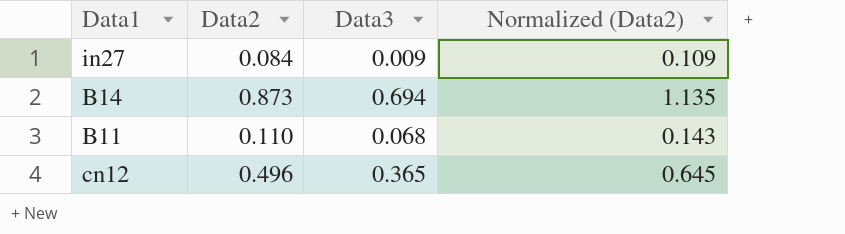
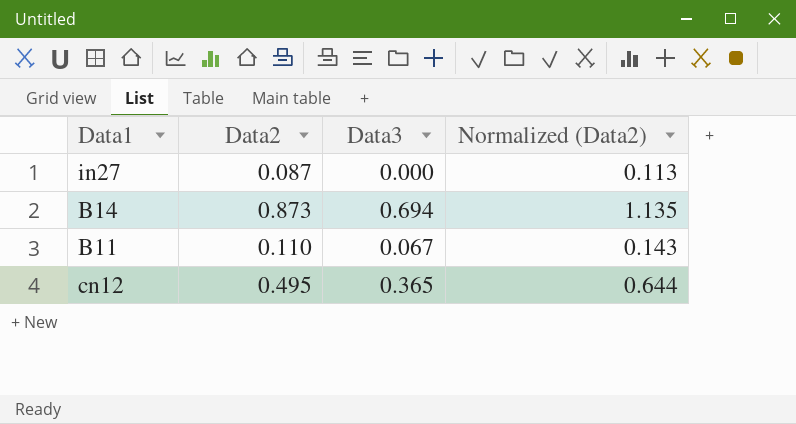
in27 | Data2: 0.084 -> 0.087
in27 | Data3: 0.009 -> 0.000
in27 | Normalized (Data2): 0.109 -> 0.113
B11 | Data3: 0.068 -> 0.067
cn12 | Data2: 0.496 -> 0.495
cn12 | Normalized (Data2): 0.645 -> 0.644

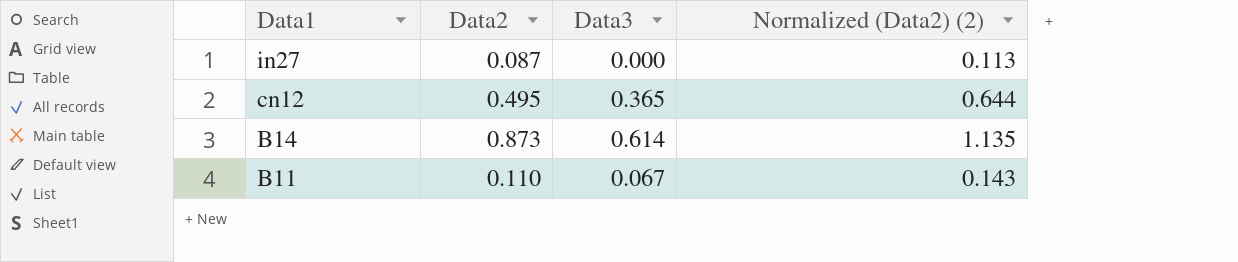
row order: none -> Data1 descending
column name: Normalized (Data2) -> Normalized (Data2) (2)
B14 | Data3: 0.694 -> 0.614

